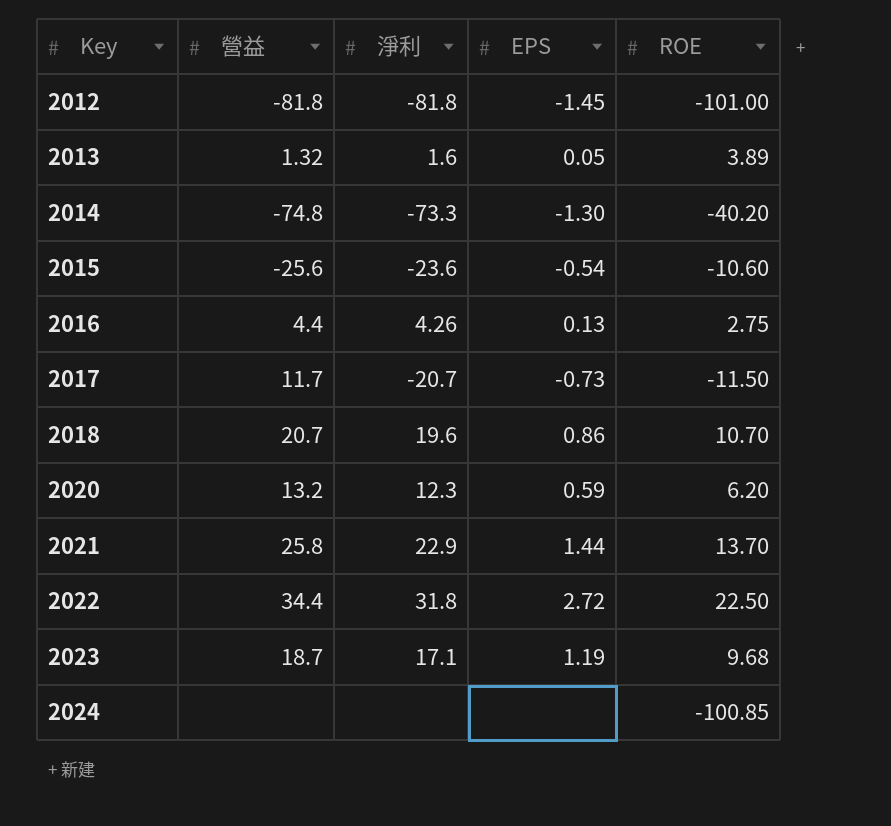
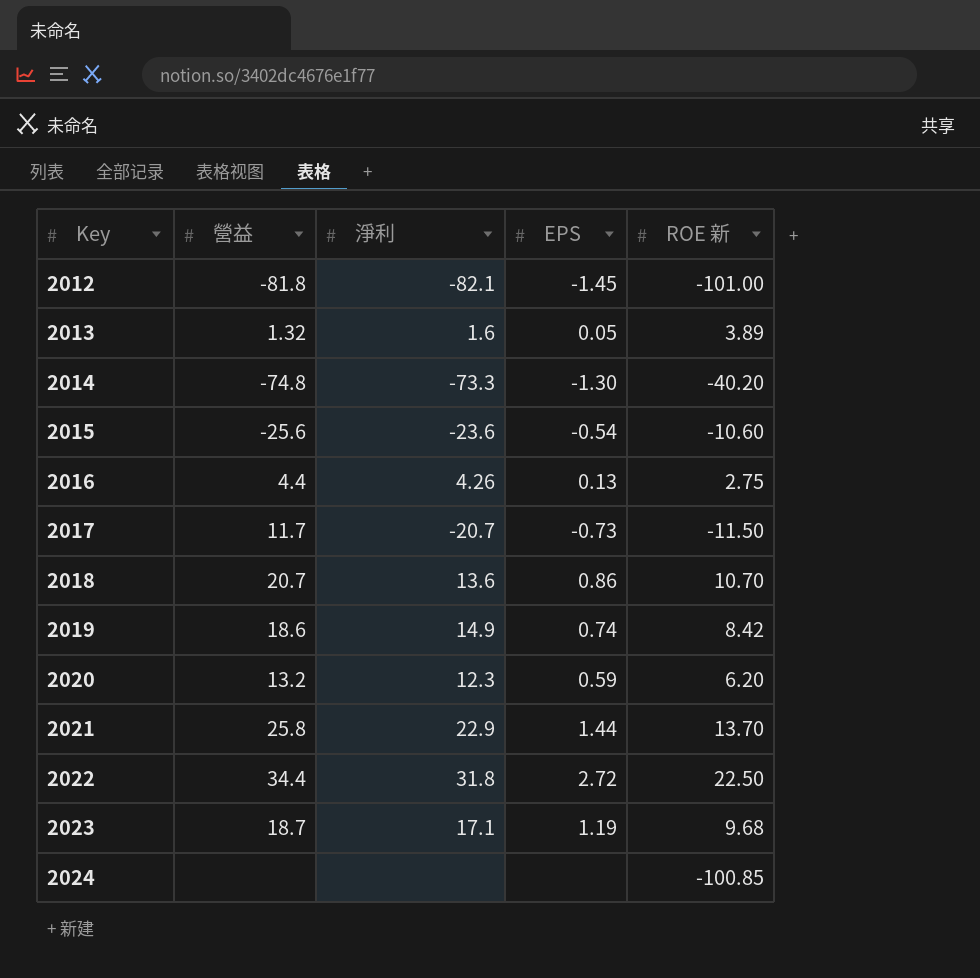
column name: ROE -> ROE 新
2012 | 淨利: -81.8 -> -82.1
2018 | 淨利: 19.6 -> 13.6
row 2019: none -> 18.6 | 14.9 | 0.74 | 8.42

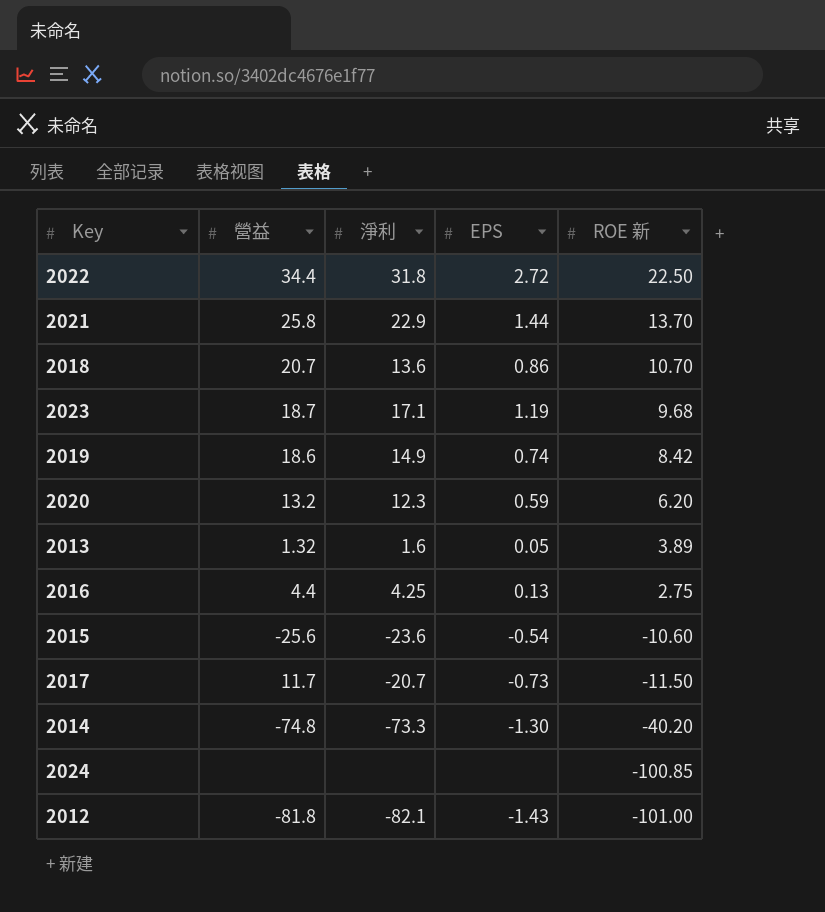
row order: Key ascending -> ROE 新 descending
2016 | 淨利: 4.26 -> 4.25
2012 | EPS: -1.45 -> -1.43

